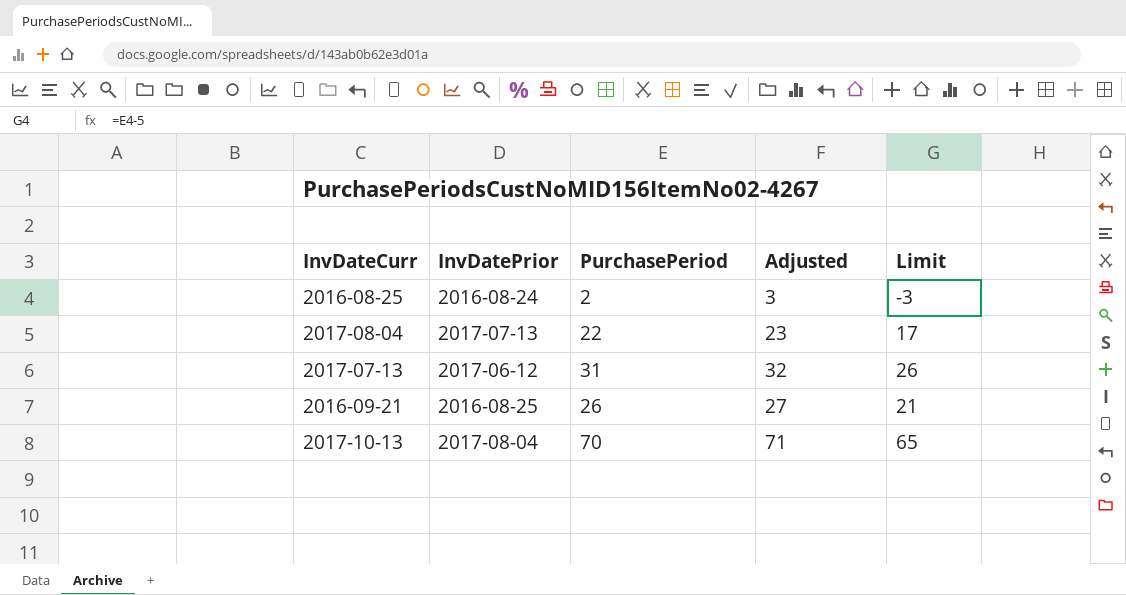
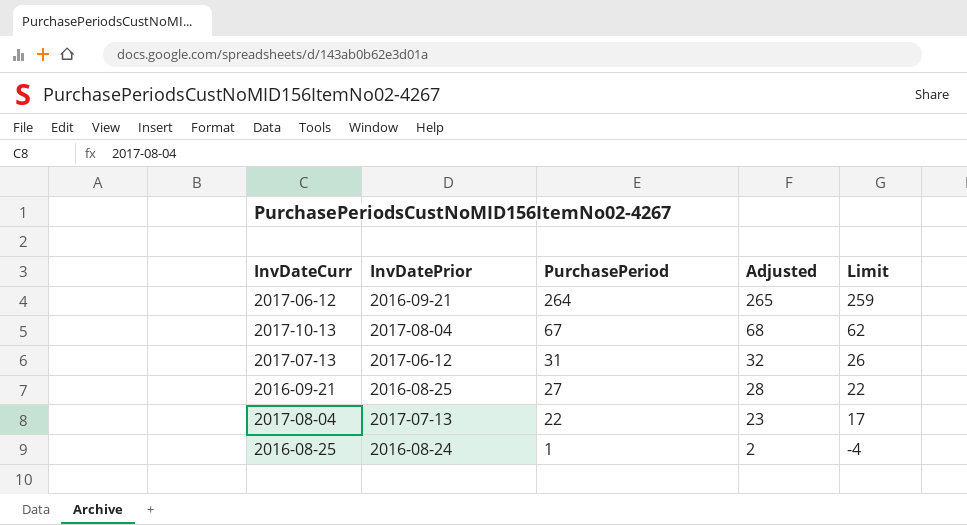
row order: none -> PurchasePeriod descending
row 2017-06-12: none -> 2016-09-21 | 264 | 265 | 259
2017-10-13 | PurchasePeriod: 70 -> 67
2017-10-13 | Adjusted: 71 -> 68
2017-10-13 | Limit: 65 -> 62
2016-09-21 | PurchasePeriod: 26 -> 27
2016-09-21 | Adjusted: 27 -> 28
2016-09-21 | Limit: 21 -> 22
2016-08-25 | PurchasePeriod: 2 -> 1
2016-08-25 | Adjusted: 3 -> 2
2016-08-25 | Limit: -3 -> -4

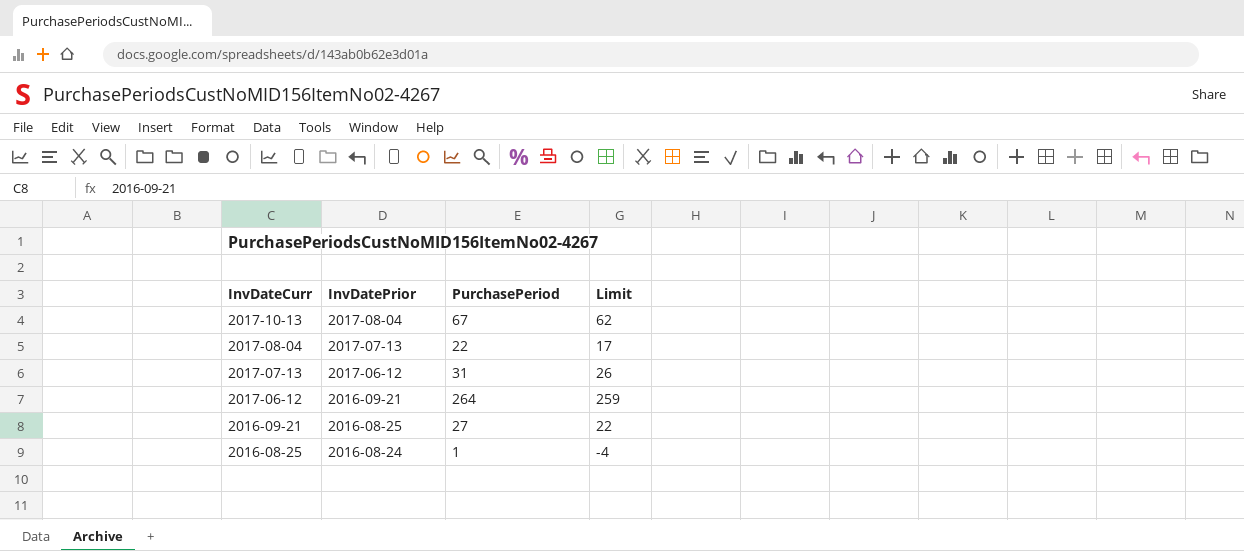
row order: PurchasePeriod descending -> InvDateCurr descending
column Adjusted | formula: [PurchasePeriod] + 1 -> none

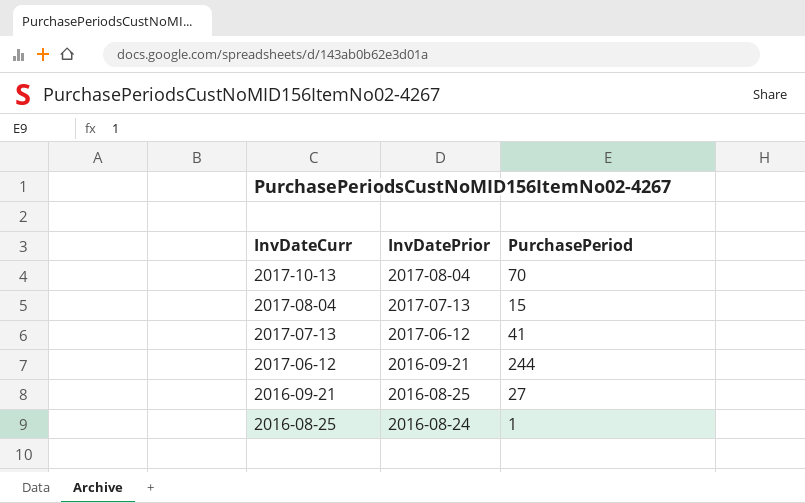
column Limit | formula: [PurchasePeriod] - 5 -> none
2017-10-13 | PurchasePeriod: 67 -> 70
2017-08-04 | PurchasePeriod: 22 -> 15
2017-07-13 | PurchasePeriod: 31 -> 41
2017-06-12 | PurchasePeriod: 264 -> 244

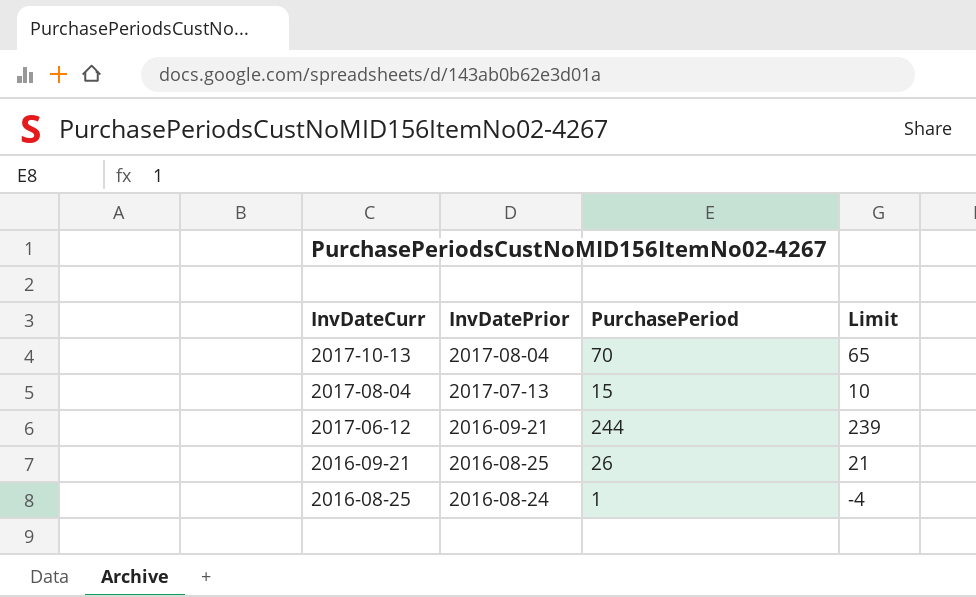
column Limit | formula: none -> [PurchasePeriod] - 5
row 2017-07-13: 2017-06-12 | 41 -> none
2016-09-21 | PurchasePeriod: 27 -> 26

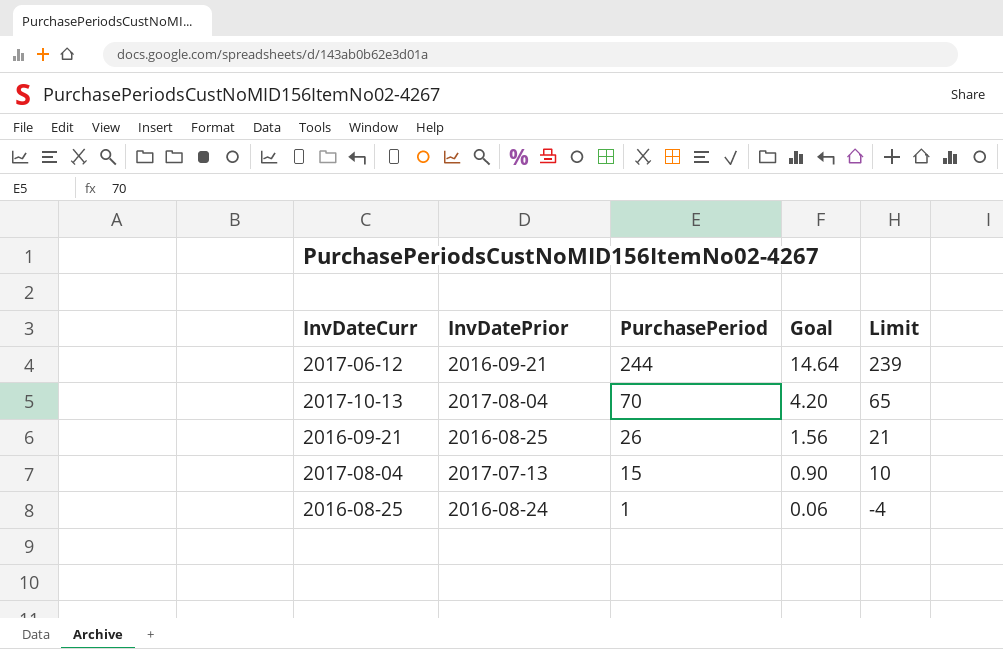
row order: InvDateCurr descending -> PurchasePeriod descending
column Goal | formula: none -> [PurchasePeriod] * 0.06

